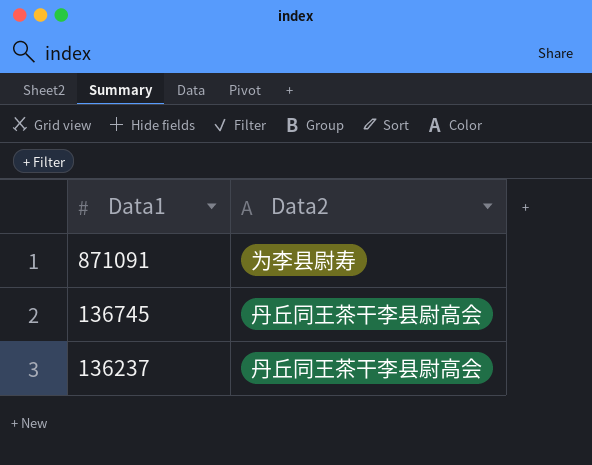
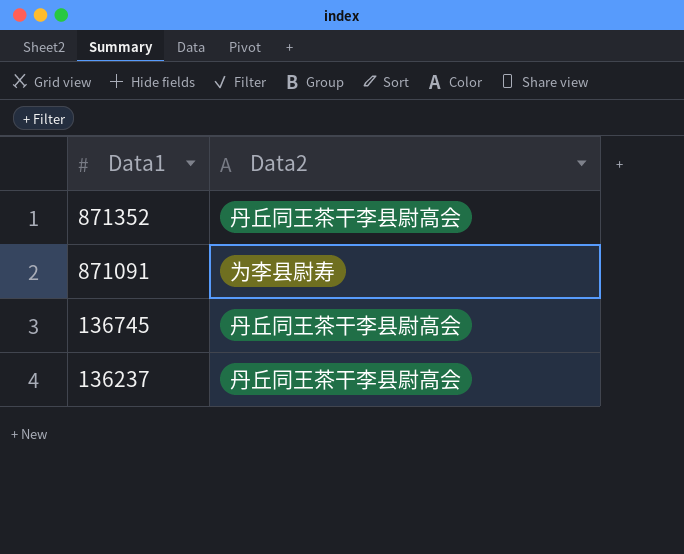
row 871352: none -> 丹丘同王茶干李县尉高会

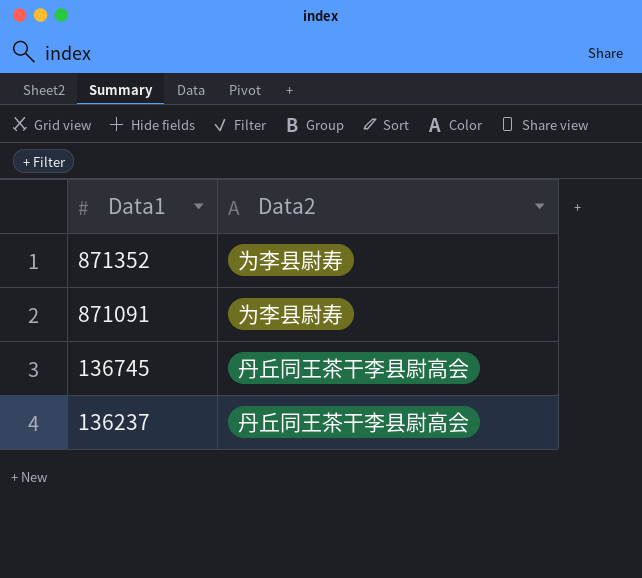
871352 | Data2: 丹丘同王茶干李县尉高会 -> 为李县尉寿

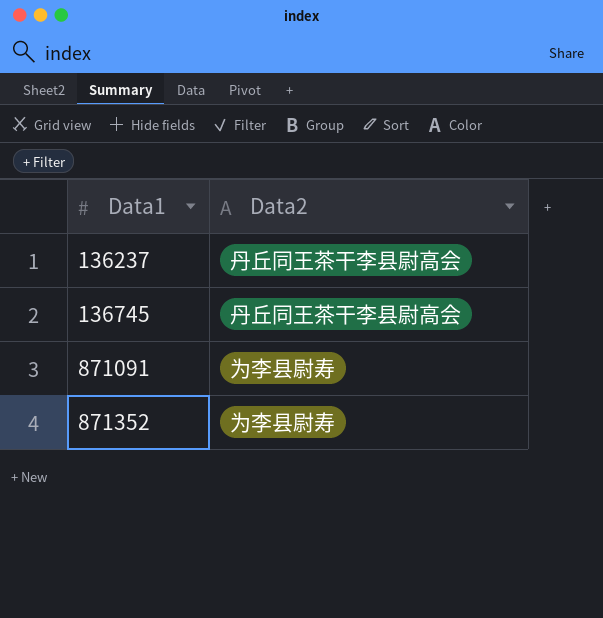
row order: Data1 descending -> Data1 ascending

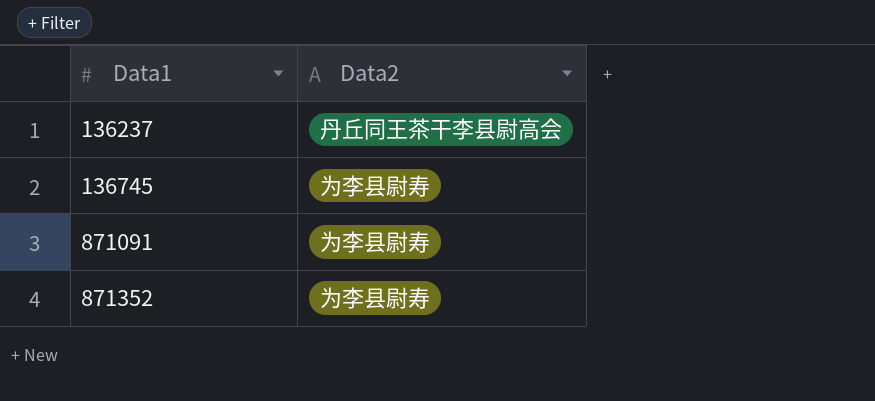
136745 | Data2: 丹丘同王茶干李县尉高会 -> 为李县尉寿

